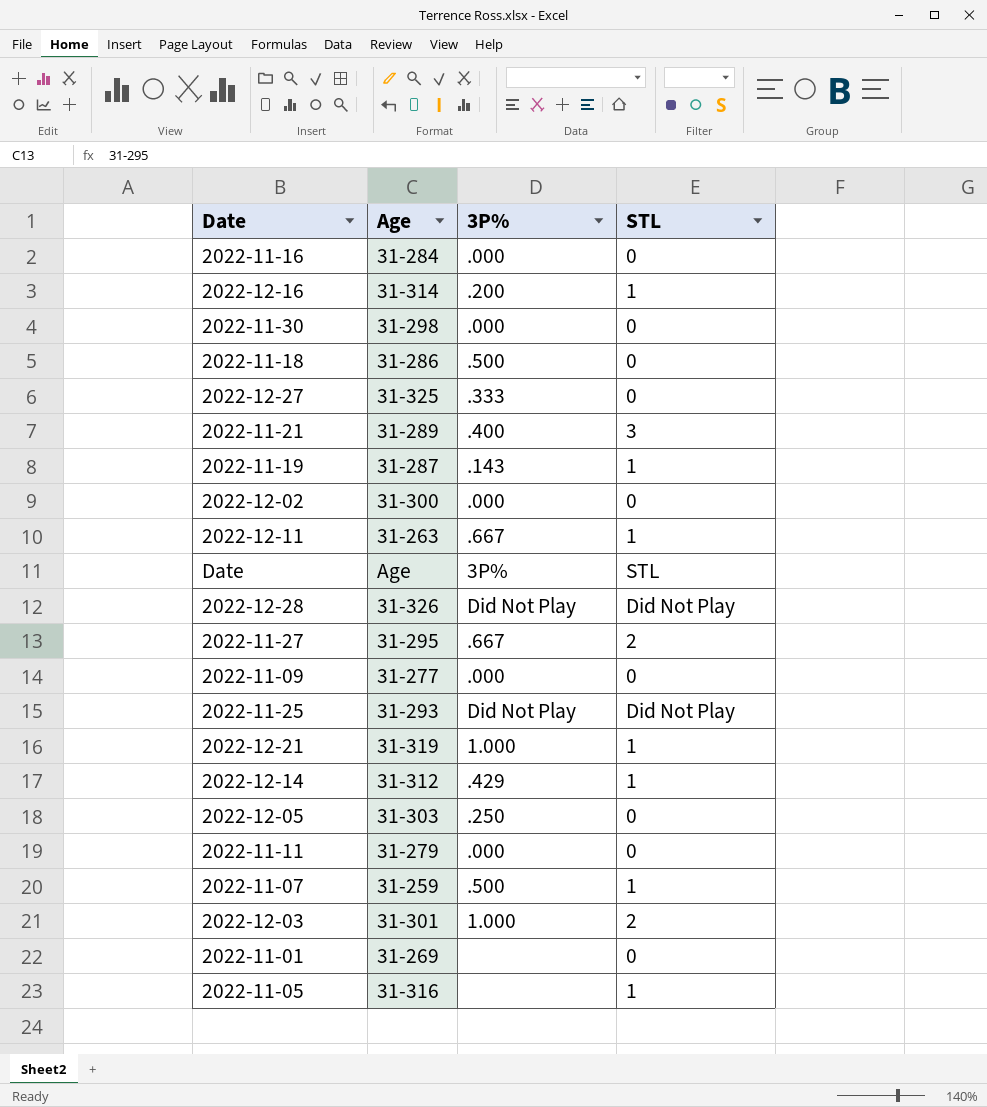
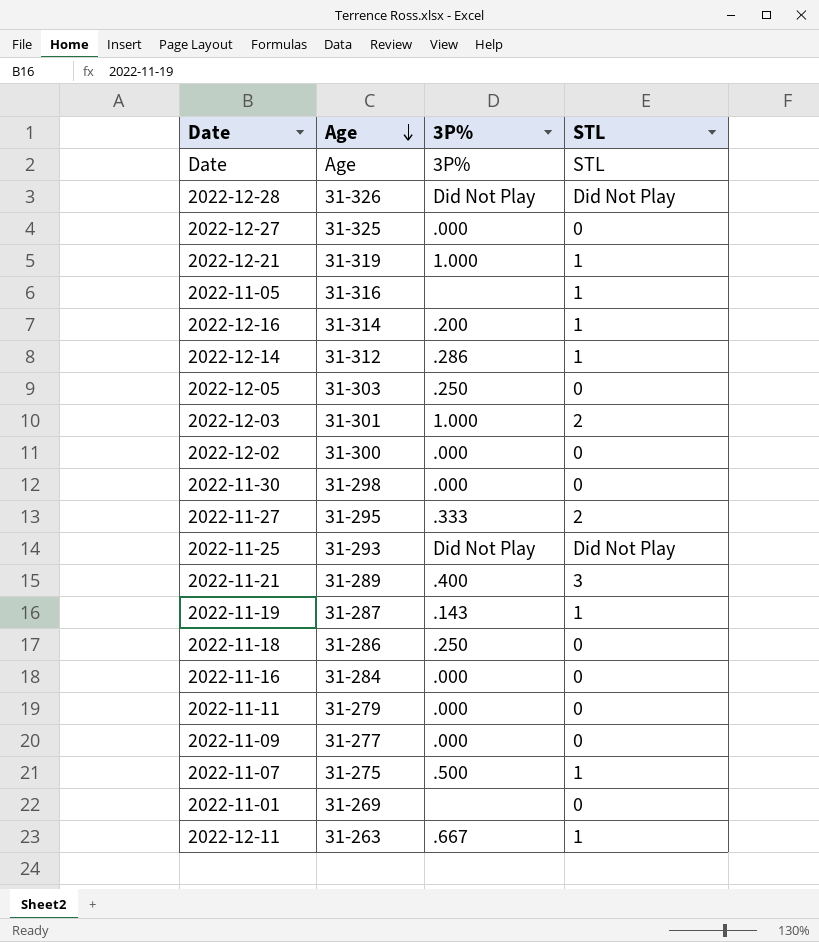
row order: none -> Age descending
2022-12-27 | 3P%: .333 -> .000
2022-12-14 | 3P%: .429 -> .286
2022-11-27 | 3P%: .667 -> .333
2022-11-18 | 3P%: .500 -> .250
2022-11-07 | Age: 31-259 -> 31-275

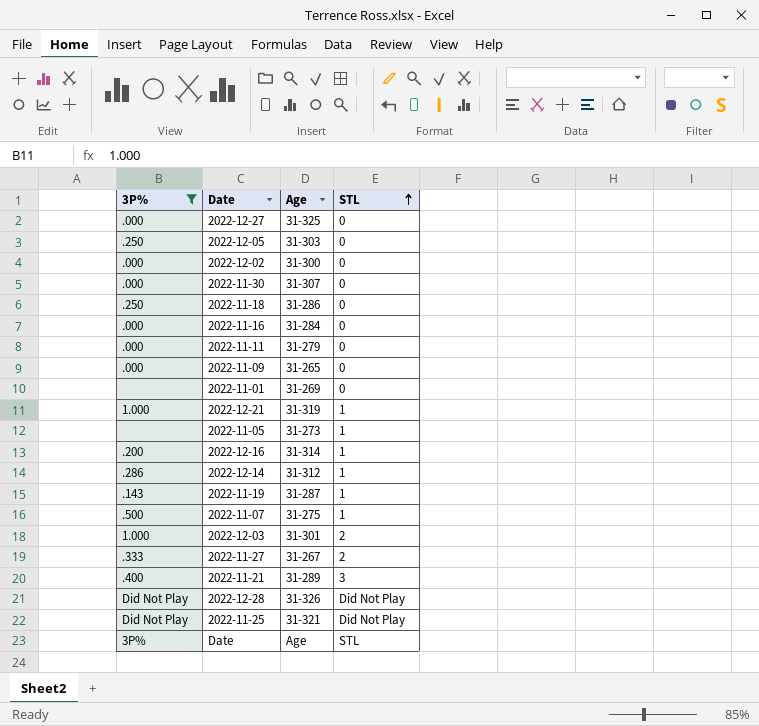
filter: none -> 3P% != .667
row order: Age descending -> STL ascending
column 3P% | position: 3 -> 1
2022-11-30 | Age: 31-298 -> 31-307
2022-11-09 | Age: 31-277 -> 31-265
2022-11-05 | Age: 31-316 -> 31-273
2022-11-27 | Age: 31-295 -> 31-267
2022-11-25 | Age: 31-293 -> 31-321

